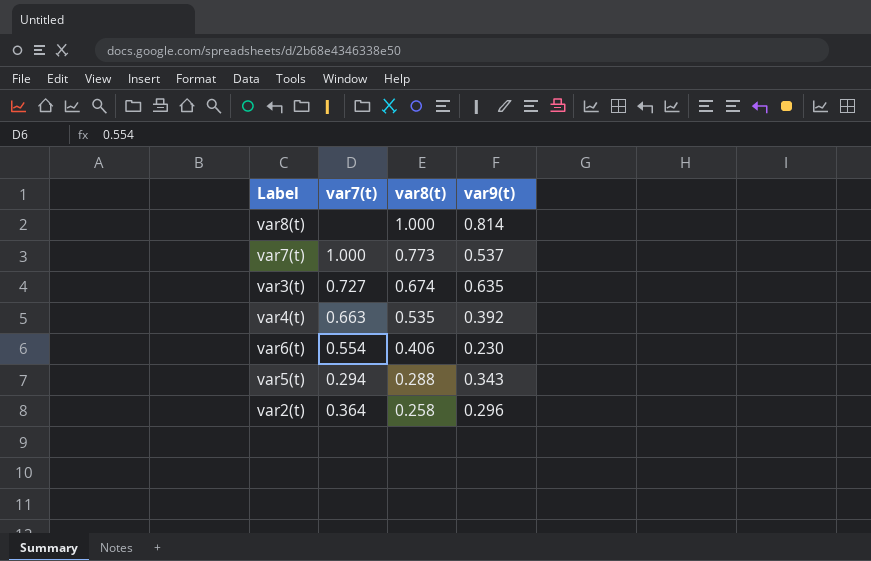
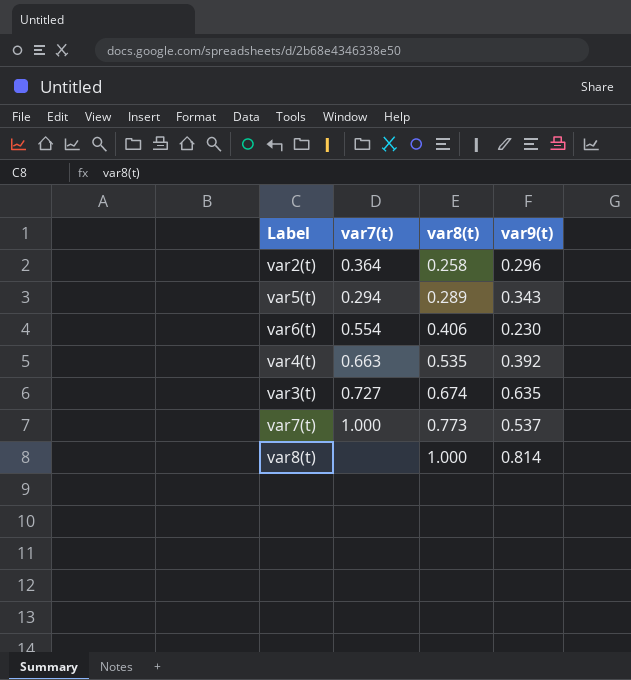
row order: var8(t) descending -> var8(t) ascending
var5(t) | var8(t): 0.288 -> 0.289

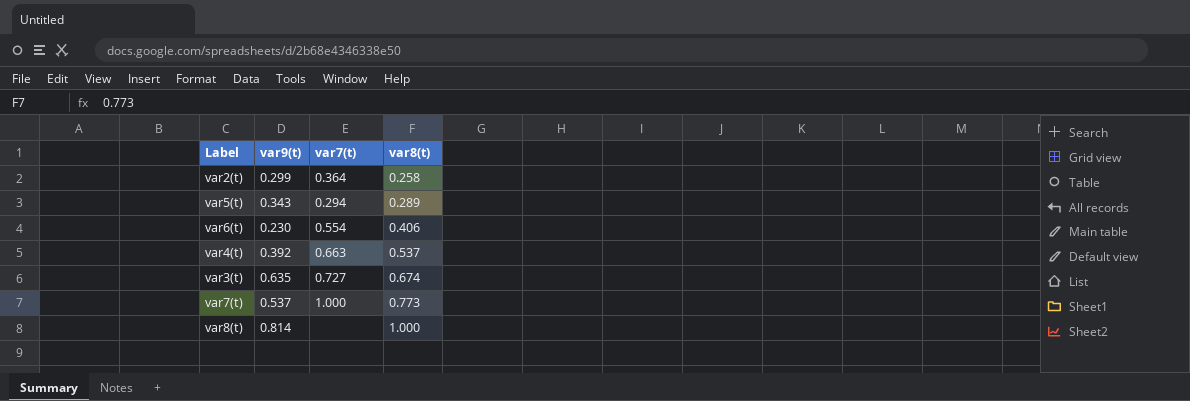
column var9(t) | position: 4 -> 2
var2(t) | var9(t): 0.296 -> 0.299
var4(t) | var8(t): 0.535 -> 0.537

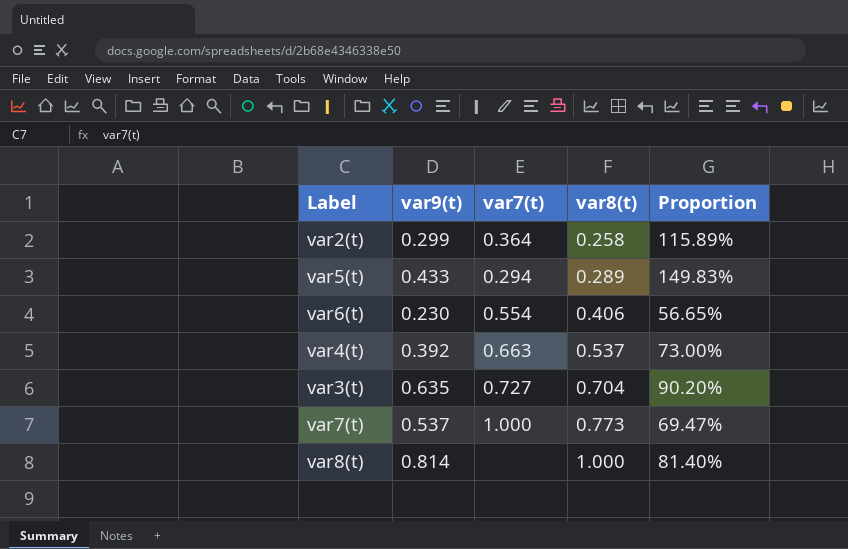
column Proportion | formula: none -> [var9(t)] / [var8(t)]
var5(t) | var9(t): 0.343 -> 0.433
var3(t) | var8(t): 0.674 -> 0.704

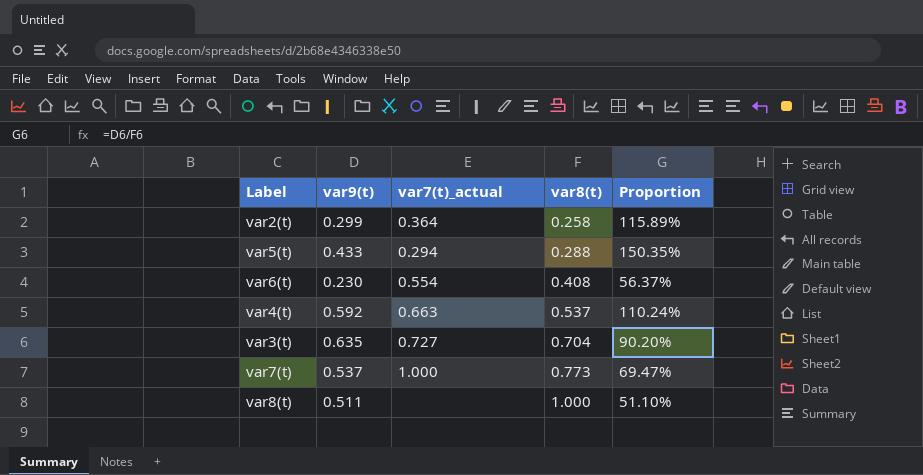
column name: var7(t) -> var7(t)_actual
var5(t) | var8(t): 0.289 -> 0.288
var5(t) | Proportion: 149.83% -> 150.35%
var6(t) | var8(t): 0.406 -> 0.408
var6(t) | Proportion: 56.65% -> 56.37%
var4(t) | var9(t): 0.392 -> 0.592
var4(t) | Proportion: 73.00% -> 110.24%
var8(t) | var9(t): 0.814 -> 0.511
var8(t) | Proportion: 81.40% -> 51.10%

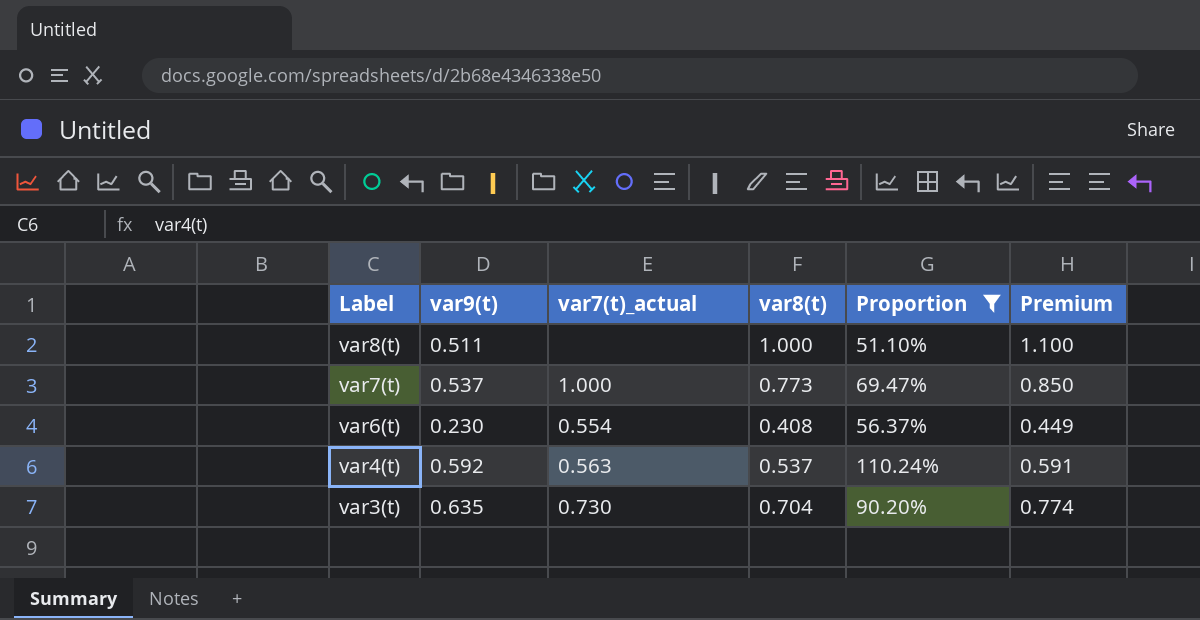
filter: none -> Proportion <= 110.24%
row order: var8(t) ascending -> Label descending
column Premium | formula: none -> [var8(t)] * 1.1
var4(t) | var7(t)_actual: 0.663 -> 0.563
var3(t) | var7(t)_actual: 0.727 -> 0.730

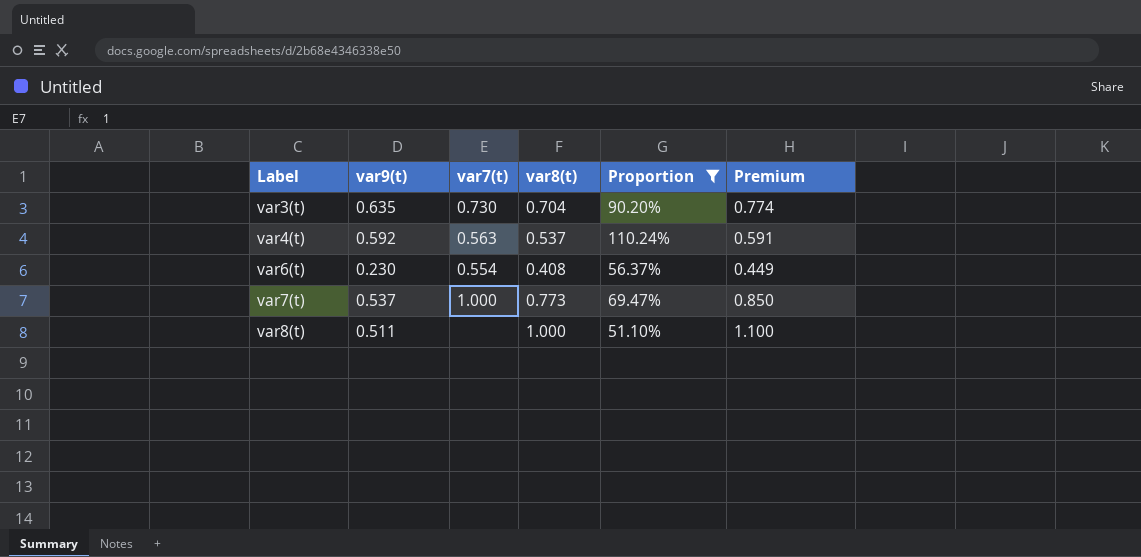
row order: Label descending -> Label ascending
column name: var7(t)_actual -> var7(t)

